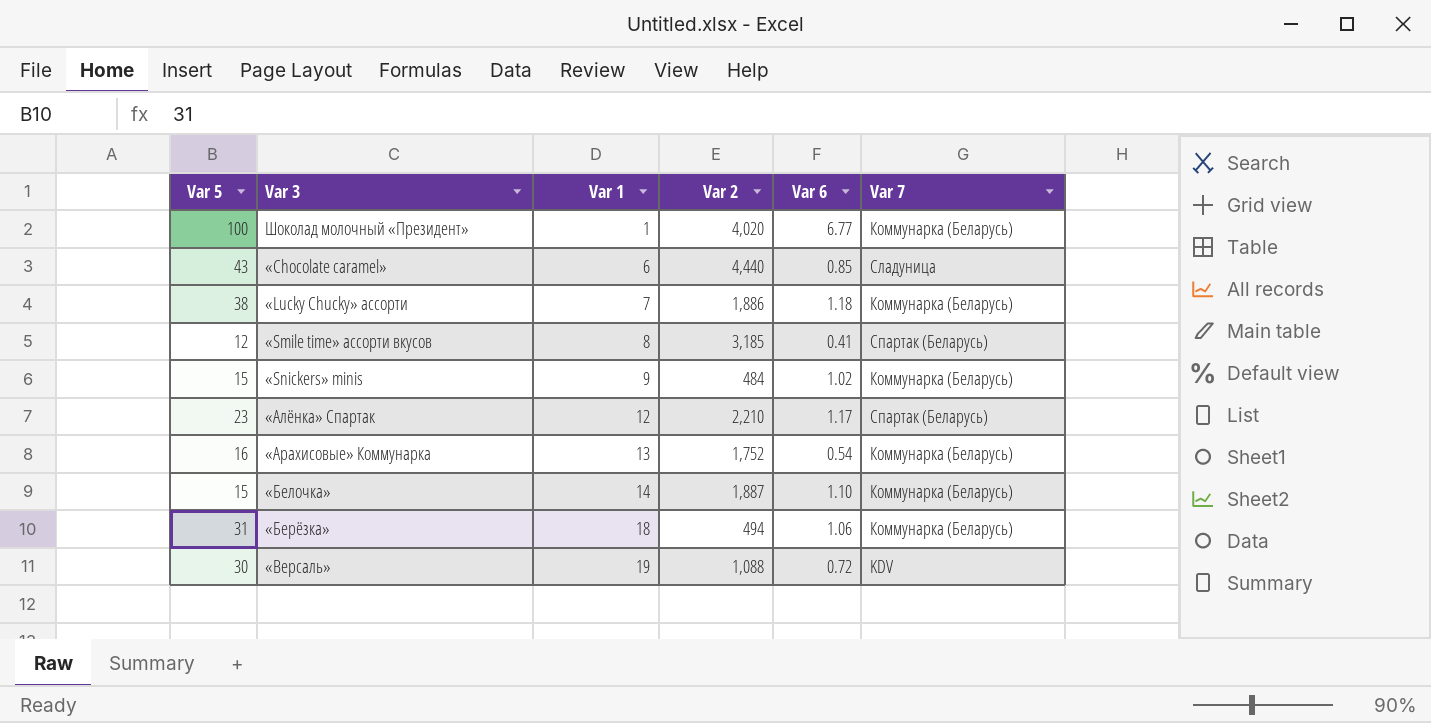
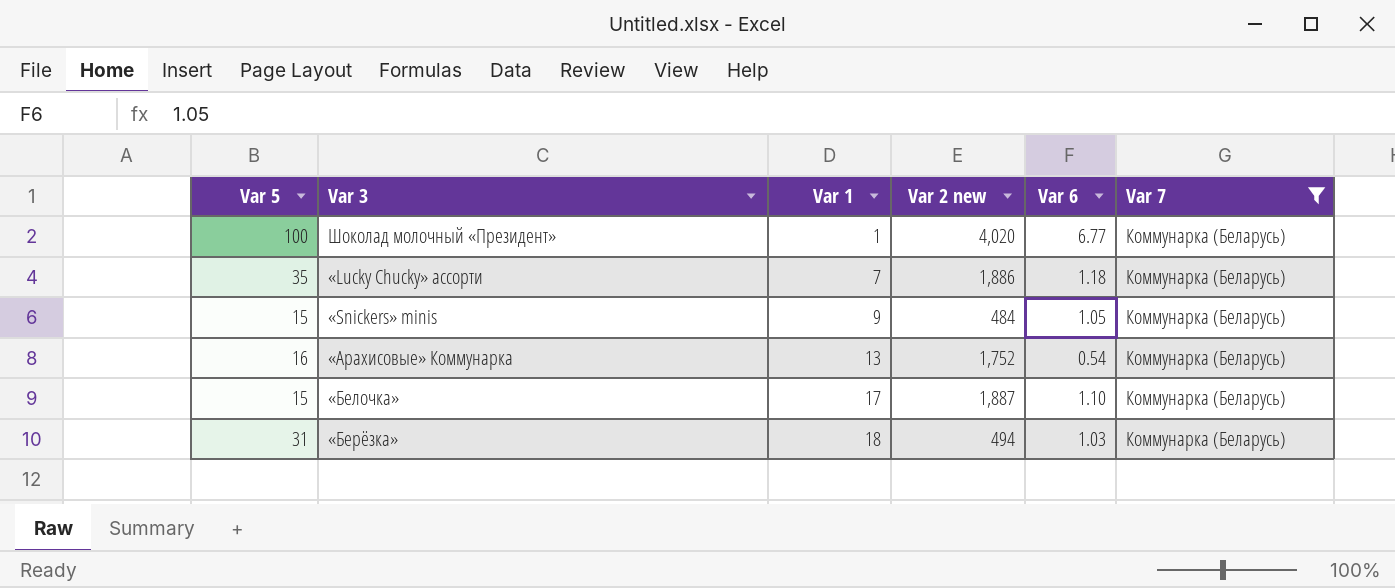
filter: none -> Var 7 = Коммунарка (Беларусь)
column name: Var 2 -> Var 2 new
«Lucky Chucky» ассорти | Var 5: 38 -> 35
«Snickers» minis | Var 6: 1.02 -> 1.05
«Белочка» | Var 1: 14 -> 17
«Берёзка» | Var 6: 1.06 -> 1.03

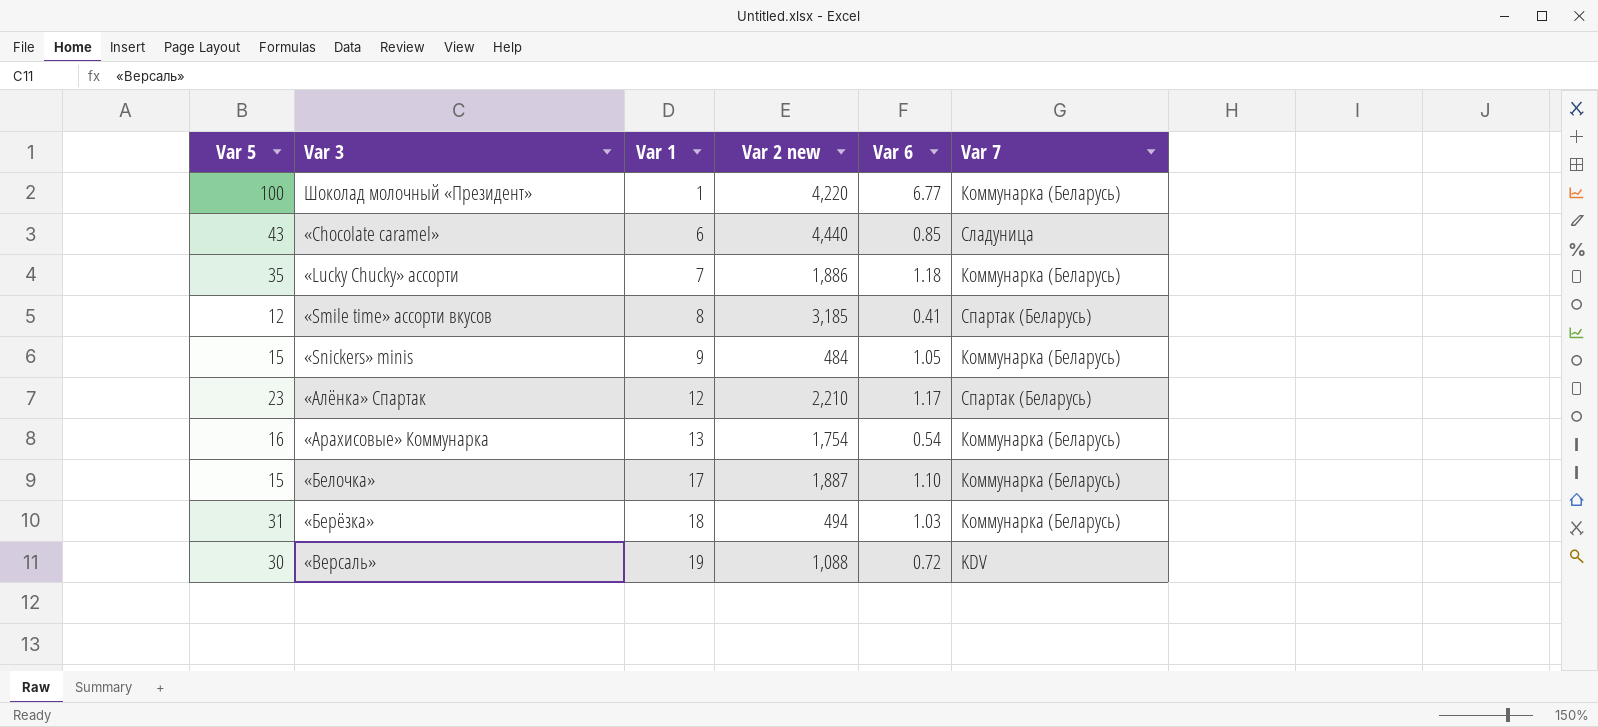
filter: Var 7 = Коммунарка (Беларусь) -> none
Шоколад молочный «Президент» | Var 2 new: 4,020 -> 4,220
«Арахисовые» Коммунарка | Var 2 new: 1,752 -> 1,754

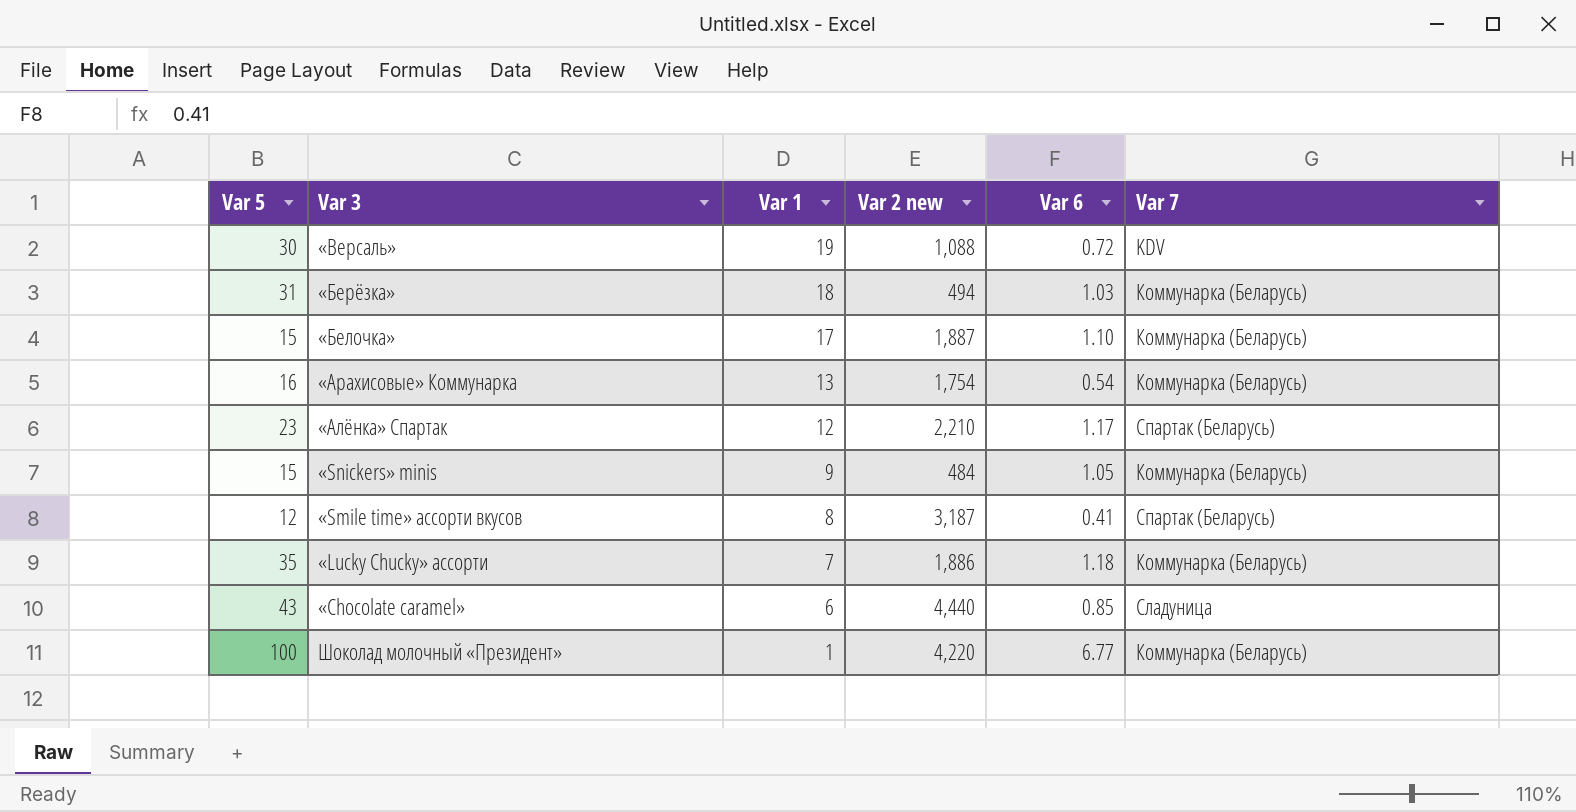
row order: Var 1 ascending -> Var 1 descending
«Smile time» ассорти вкусов | Var 2 new: 3,185 -> 3,187

